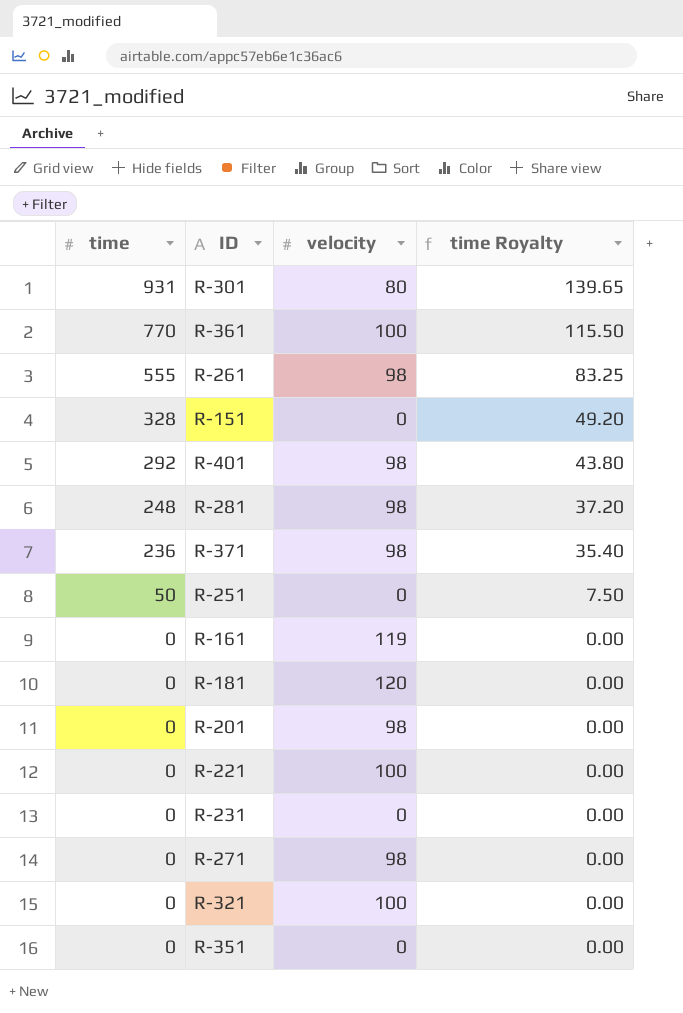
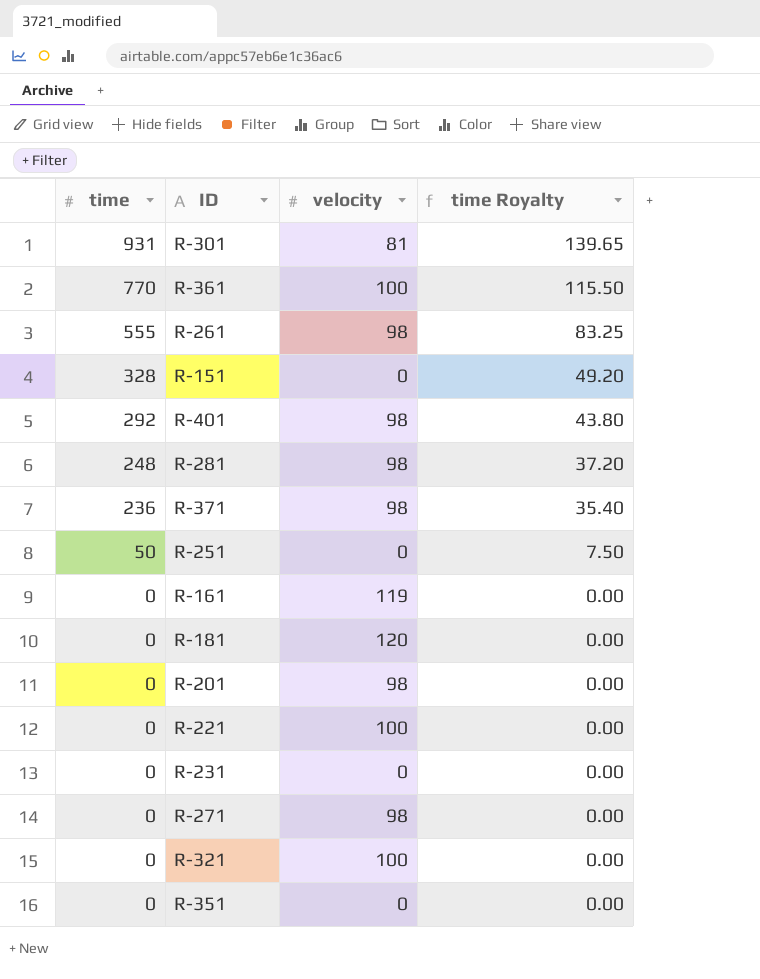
R-301 | velocity: 80 -> 81

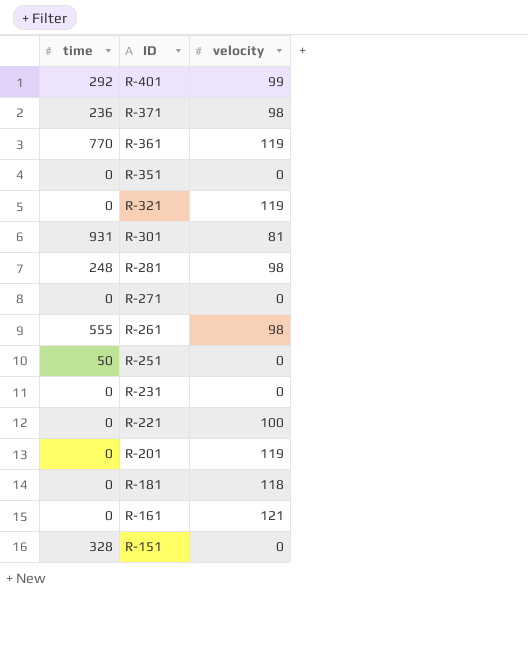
row order: time descending -> ID descending
column time Royalty | formula: [time] * 0.15 -> none
R-401 | velocity: 98 -> 99
R-361 | velocity: 100 -> 119
R-321 | velocity: 100 -> 119
R-271 | velocity: 98 -> 0
R-201 | velocity: 98 -> 119
R-181 | velocity: 120 -> 118
R-161 | velocity: 119 -> 121

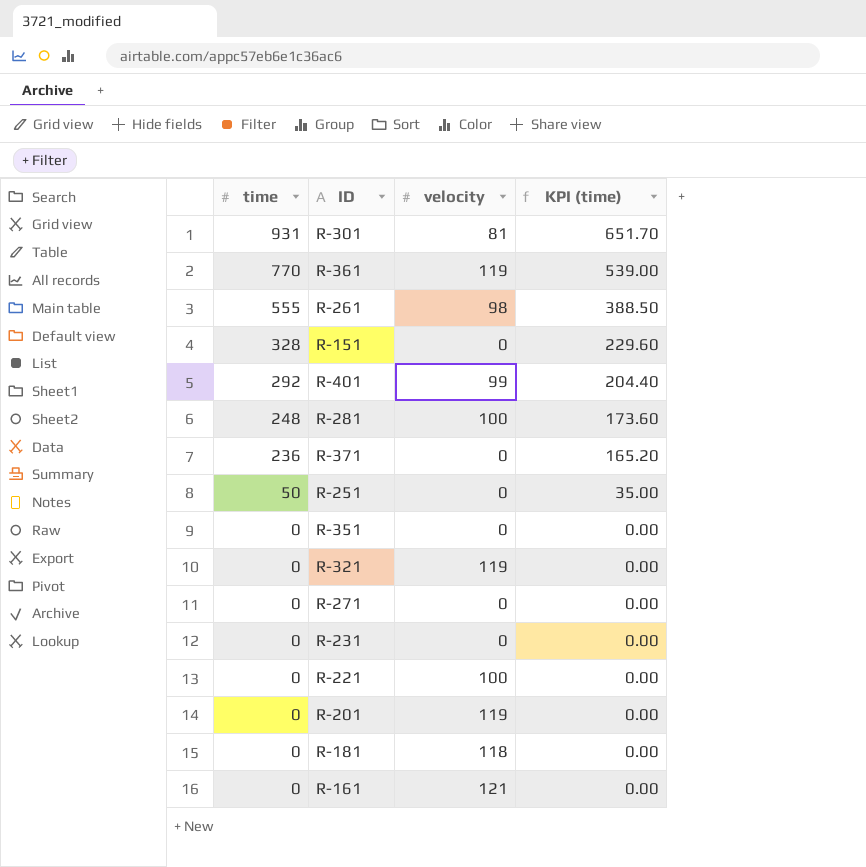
row order: ID descending -> time descending
column KPI (time) | formula: none -> [time] * 0.7
R-281 | velocity: 98 -> 100
R-371 | velocity: 98 -> 0

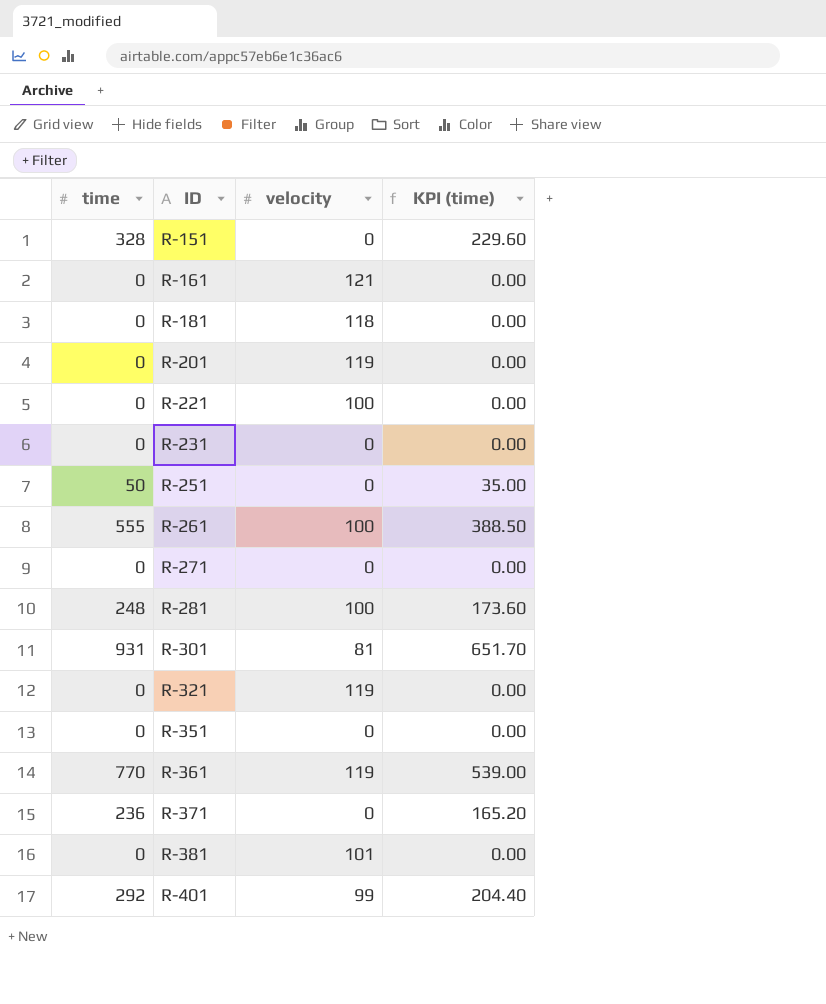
row order: time descending -> ID ascending
R-261 | velocity: 98 -> 100
row R-381: none -> 0 | 101 | 0.00

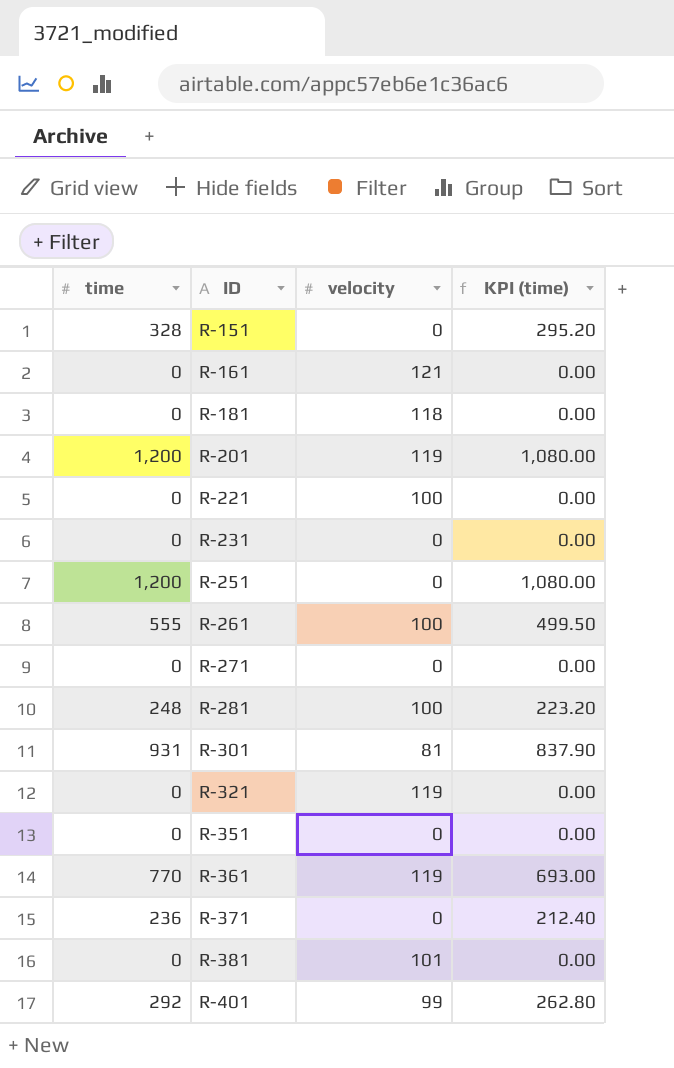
column KPI (time) | formula: [time] * 0.7 -> [time] * 0.9
R-201 | time: 0 -> 1,200
R-251 | time: 50 -> 1,200

